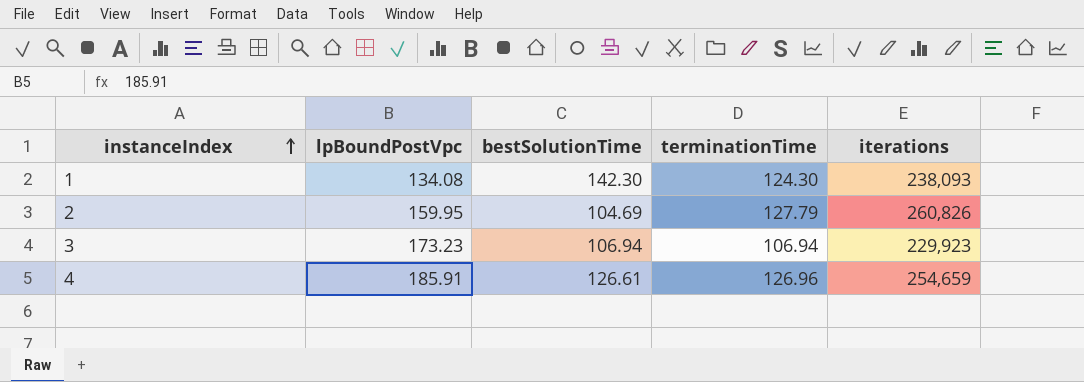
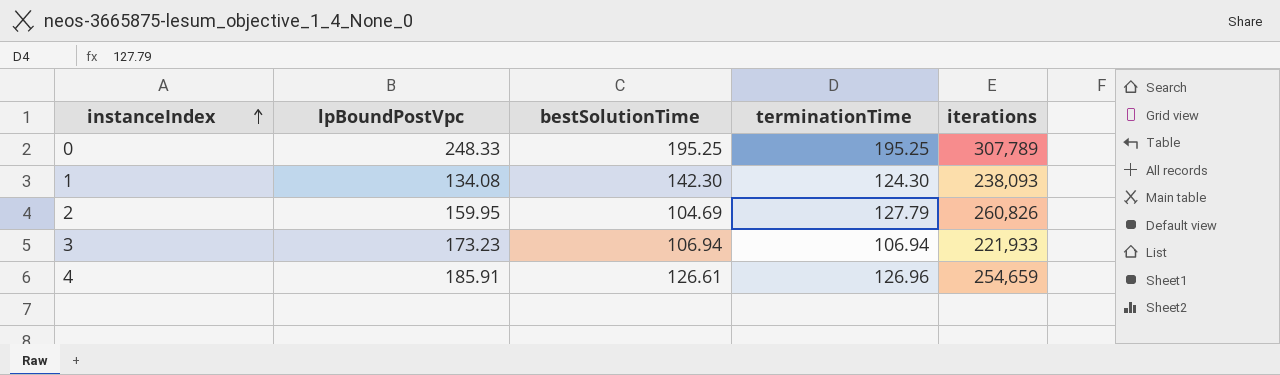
row 0: none -> 248.33 | 195.25 | 195.25 | 307,789
3 | iterations: 229,923 -> 221,933

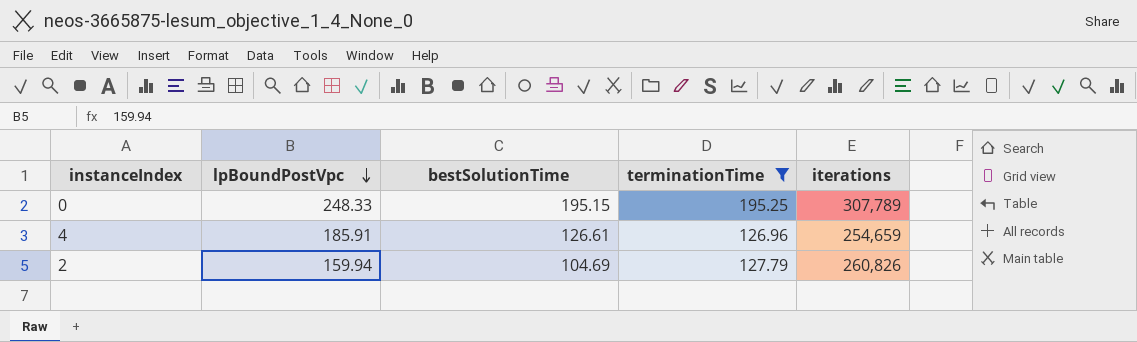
filter: none -> terminationTime >= 126.96
row order: instanceIndex ascending -> lpBoundPostVpc descending
0 | bestSolutionTime: 195.25 -> 195.15
2 | lpBoundPostVpc: 159.95 -> 159.94

